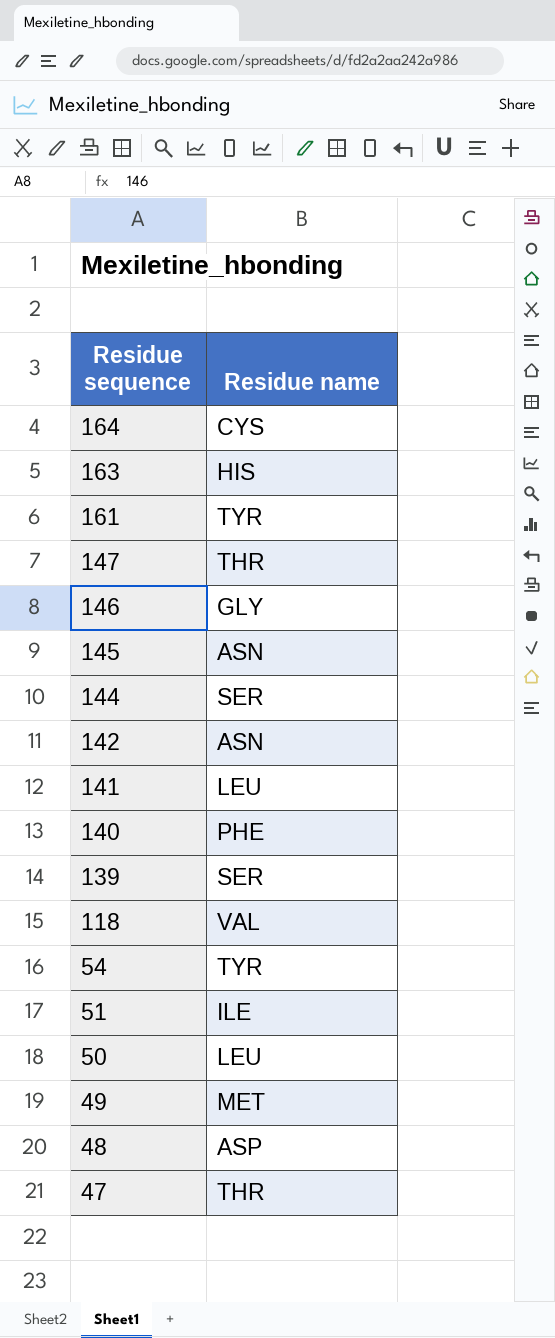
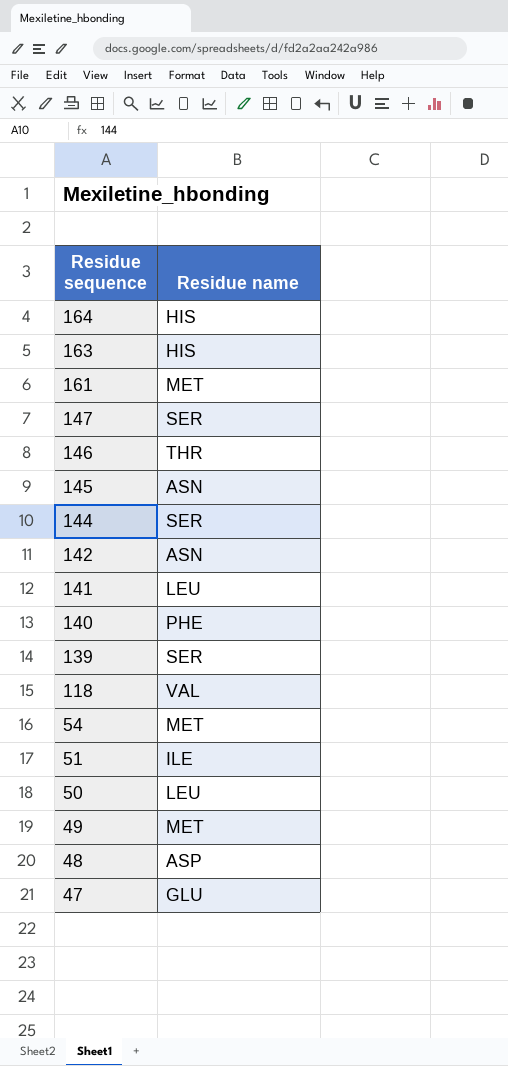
164 | Residue name: CYS -> HIS
161 | Residue name: TYR -> MET
147 | Residue name: THR -> SER
146 | Residue name: GLY -> THR
54 | Residue name: TYR -> MET
47 | Residue name: THR -> GLU

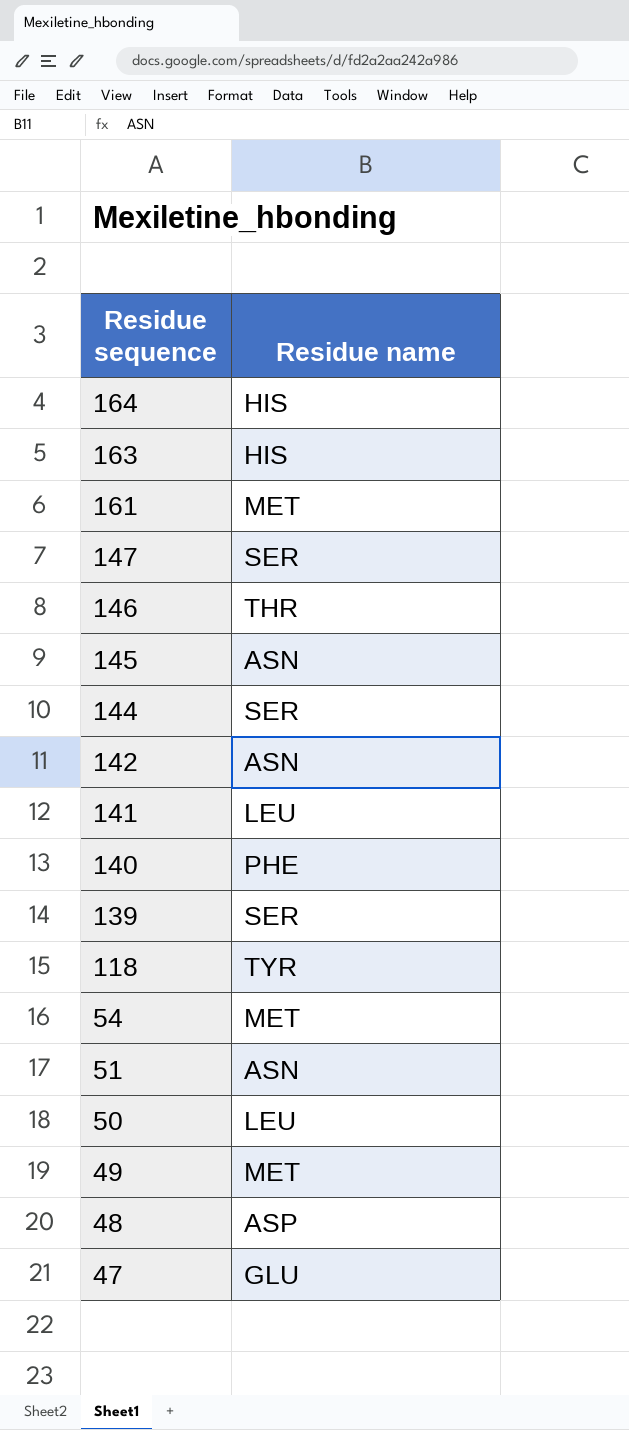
118 | Residue name: VAL -> TYR
51 | Residue name: ILE -> ASN

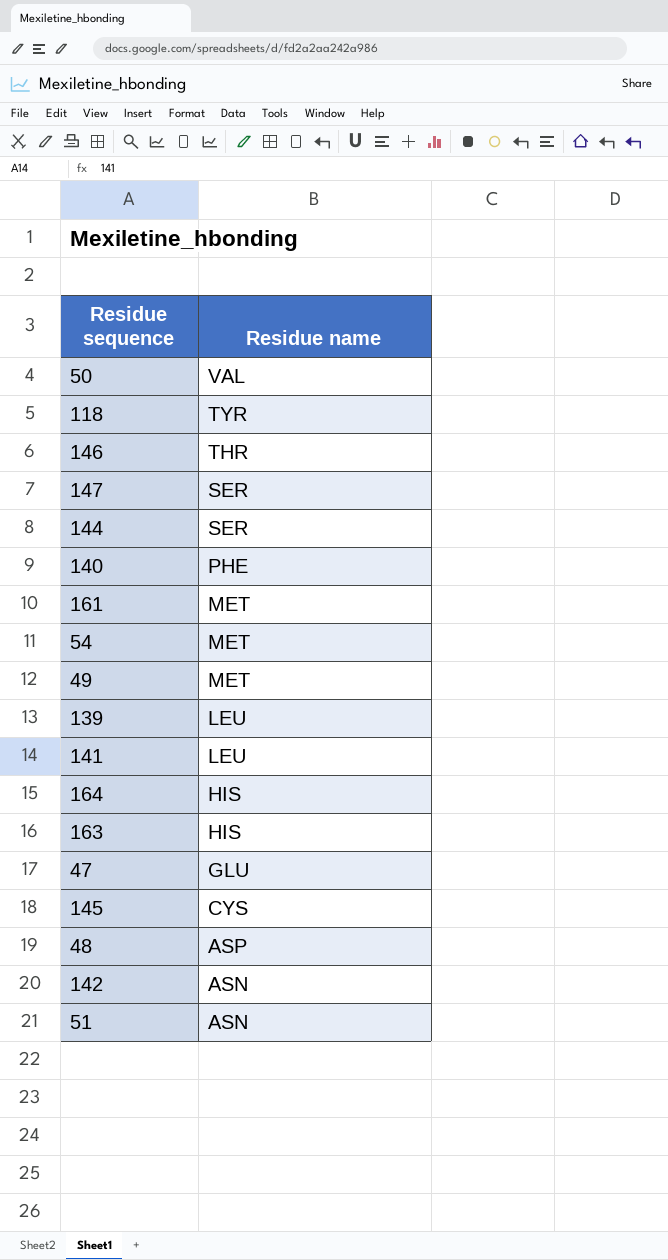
row order: Residue sequence descending -> Residue name descending
50 | Residue name: LEU -> VAL
139 | Residue name: SER -> LEU
145 | Residue name: ASN -> CYS

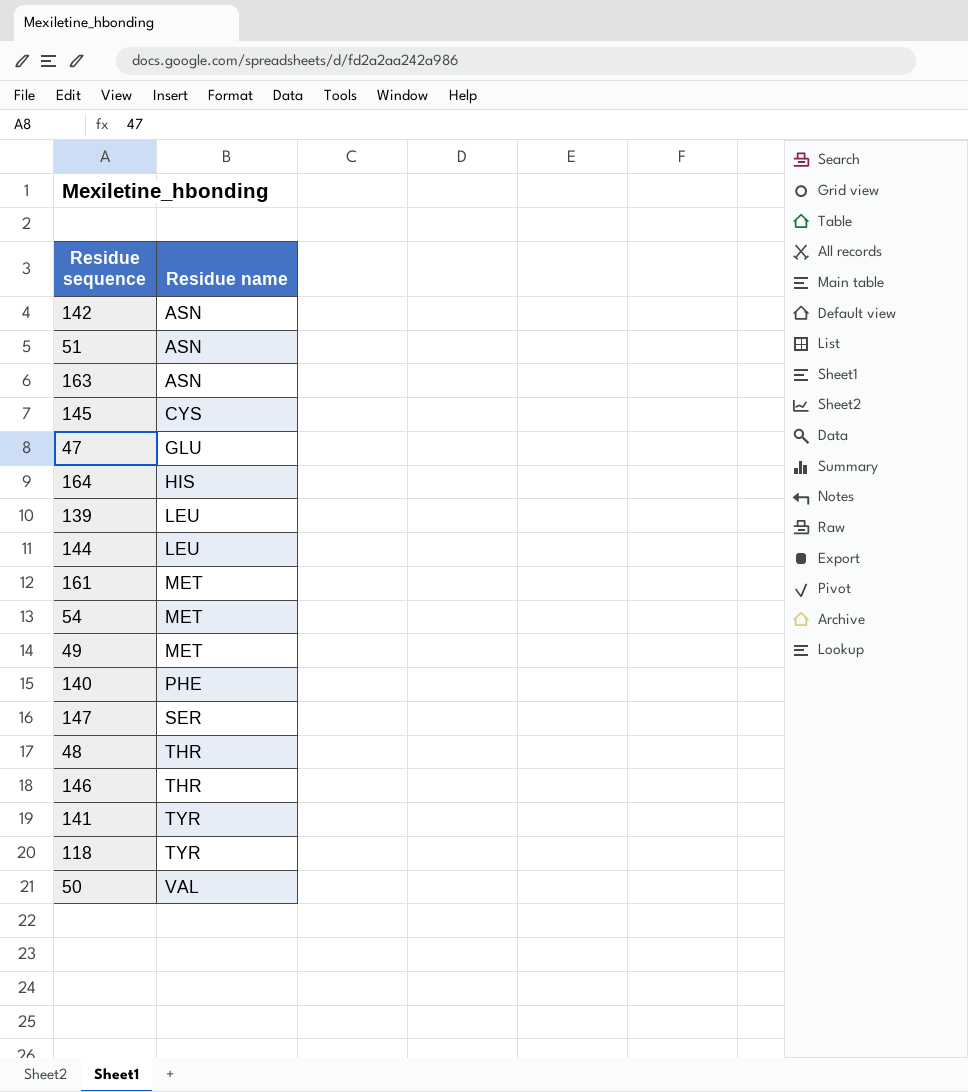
row order: Residue name descending -> Residue name ascending
163 | Residue name: HIS -> ASN
144 | Residue name: SER -> LEU
48 | Residue name: ASP -> THR
141 | Residue name: LEU -> TYR

